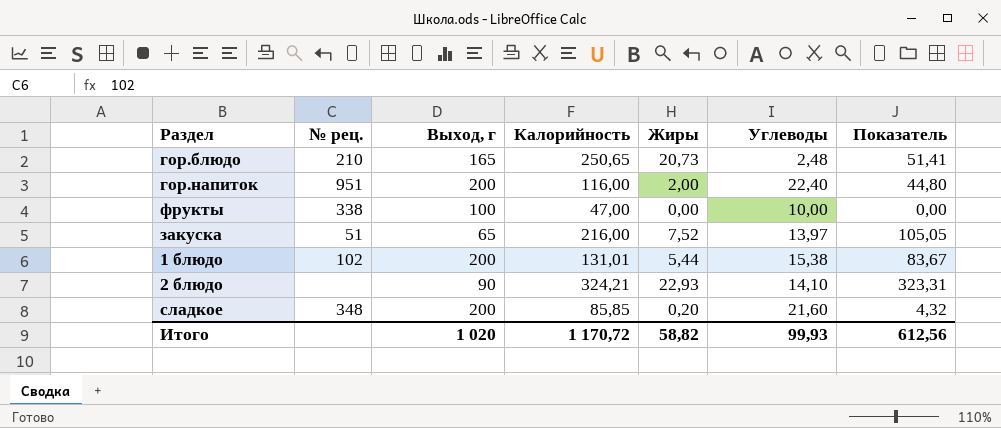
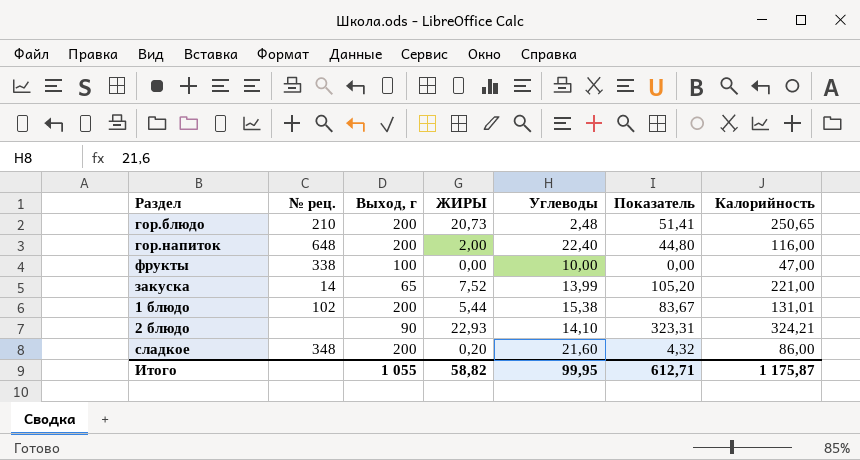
column name: Жиры -> ЖИРЫ
column Калорийность | position: 4 -> 7
гор.блюдо | Выход, г: 165 -> 200
гор.напиток | № рец.: 951 -> 648
закуска | № рец.: 51 -> 14
закуска | Углеводы: 13,97 -> 13,99
закуска | Показатель: 105,05 -> 105,20
закуска | Калорийность: 216,00 -> 221,00
сладкое | Калорийность: 85,85 -> 86,00
Итого | Выход, г: 1 020 -> 1 055
Итого | Углеводы: 99,93 -> 99,95
Итого | Показатель: 612,56 -> 612,71
Итого | Калорийность: 1 170,72 -> 1 175,87

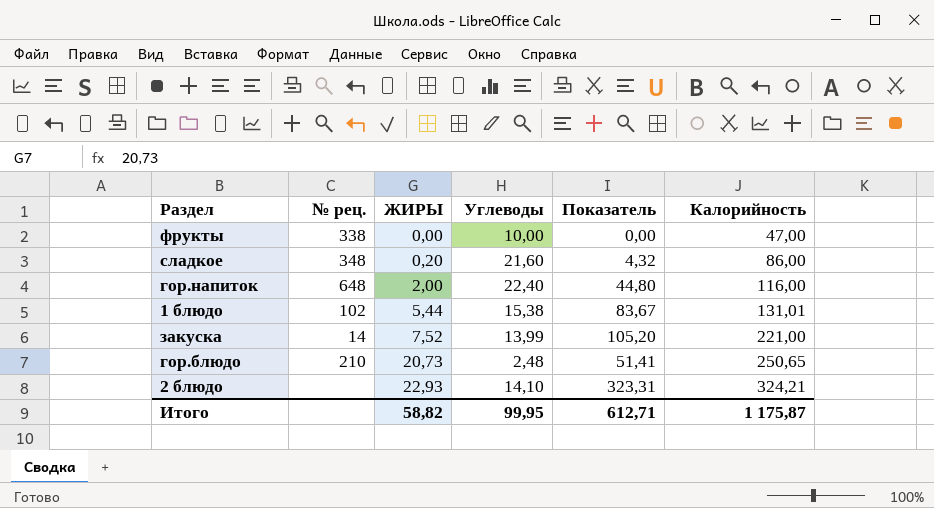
row order: none -> ЖИРЫ ascending
column Выход, г | position: 3 -> none

